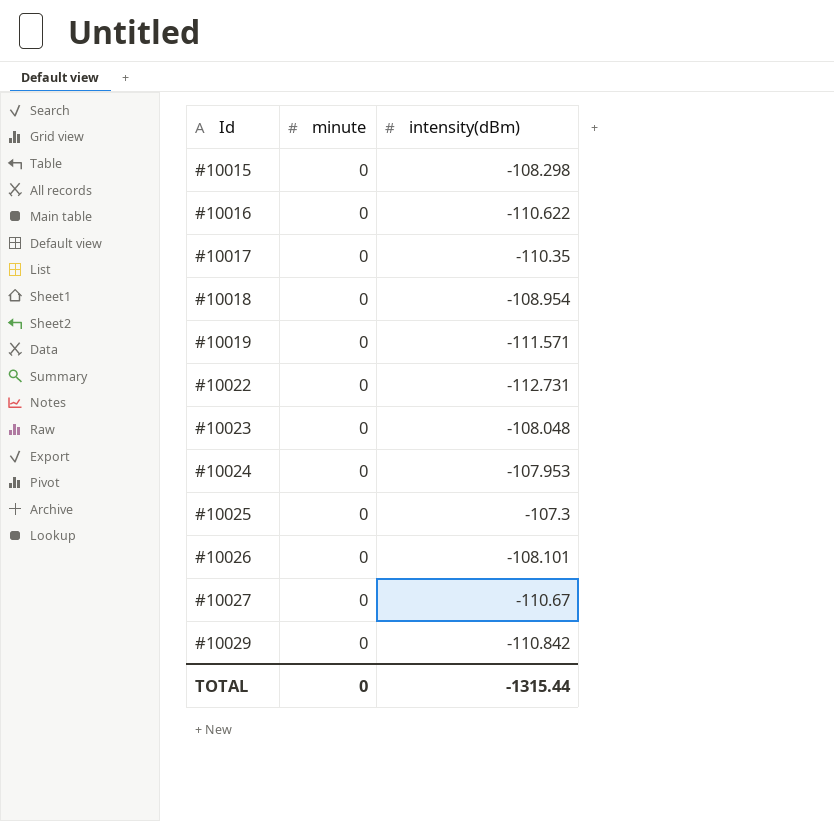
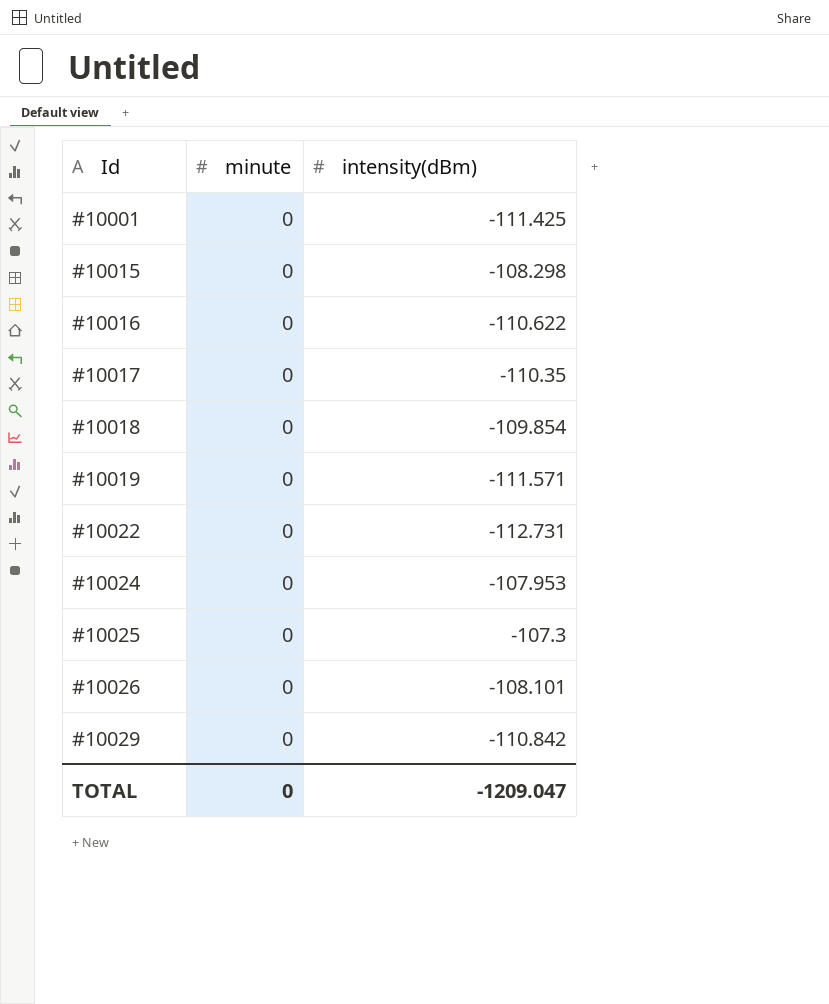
row #10023: 0 | -108.048 -> none
row #10027: 0 | -110.67 -> none
row #10001: none -> 0 | -111.425
#10018 | intensity(dBm): -108.954 -> -109.854
TOTAL | intensity(dBm): -1315.44 -> -1209.047

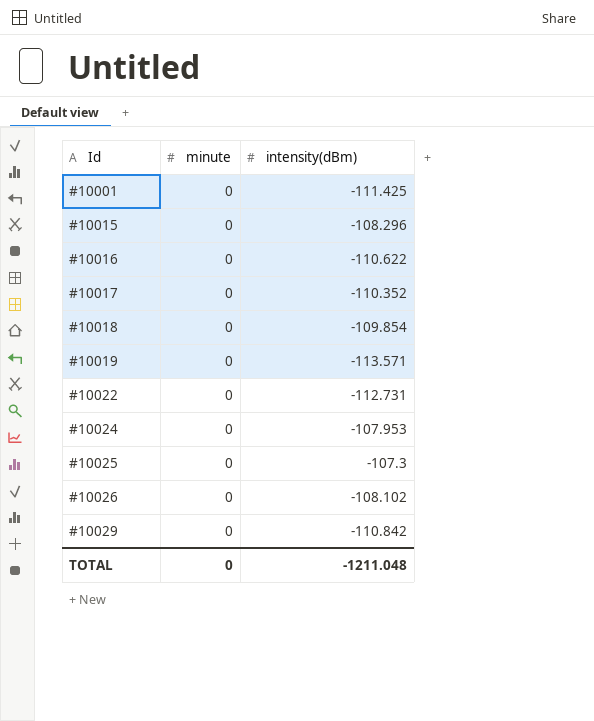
#10015 | intensity(dBm): -108.298 -> -108.296
#10017 | intensity(dBm): -110.35 -> -110.352
#10019 | intensity(dBm): -111.571 -> -113.571
#10026 | intensity(dBm): -108.101 -> -108.102
TOTAL | intensity(dBm): -1209.047 -> -1211.048

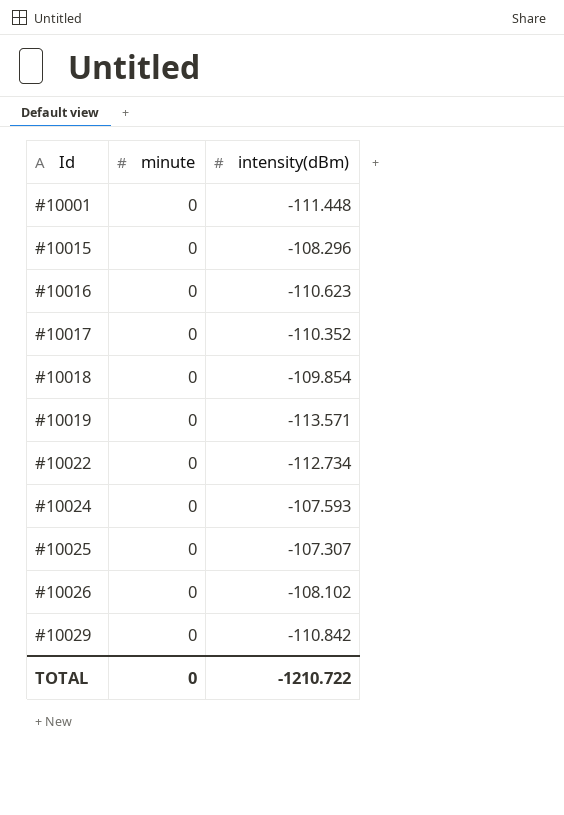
#10001 | intensity(dBm): -111.425 -> -111.448
#10016 | intensity(dBm): -110.622 -> -110.623
#10022 | intensity(dBm): -112.731 -> -112.734
#10024 | intensity(dBm): -107.953 -> -107.593
#10025 | intensity(dBm): -107.3 -> -107.307
TOTAL | intensity(dBm): -1211.048 -> -1210.722

